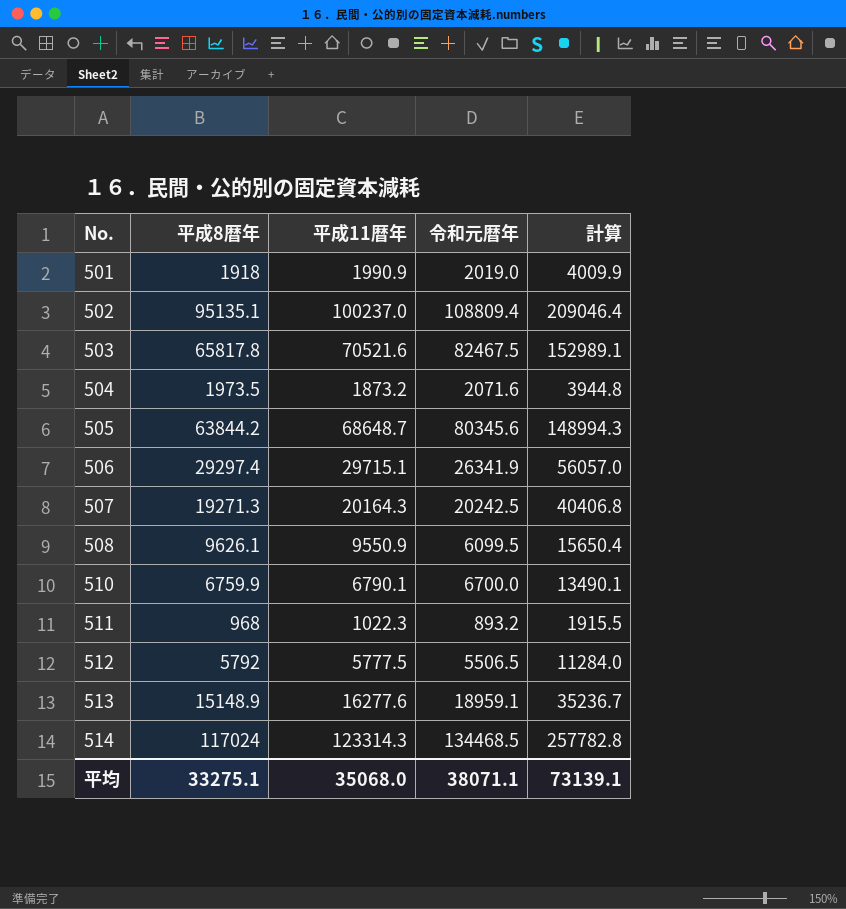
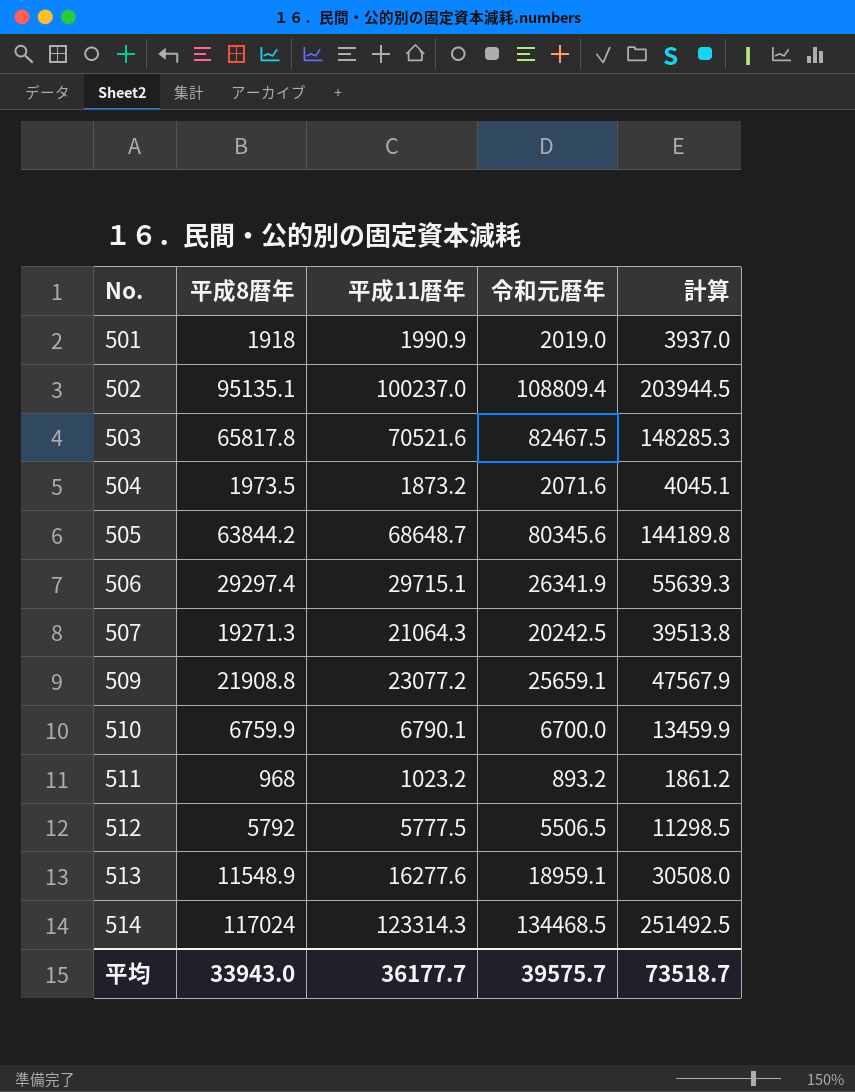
column 計算 | formula: [平成11暦年] + [令和元暦年] -> [平成8暦年] + [令和元暦年]
row 508: 9626.1 | 9550.9 | 6099.5 | 15650.4 -> none
507 | 平成11暦年: 20164.3 -> 21064.3
row 509: none -> 21908.8 | 23077.2 | 25659.1 | 47567.9
511 | 平成11暦年: 1022.3 -> 1023.2
513 | 平成8暦年: 15148.9 -> 11548.9
平均 | 平成8暦年: 33275.1 -> 33943.0
平均 | 平成11暦年: 35068.0 -> 36177.7
平均 | 令和元暦年: 38071.1 -> 39575.7
平均 | 計算: 73139.1 -> 73518.7

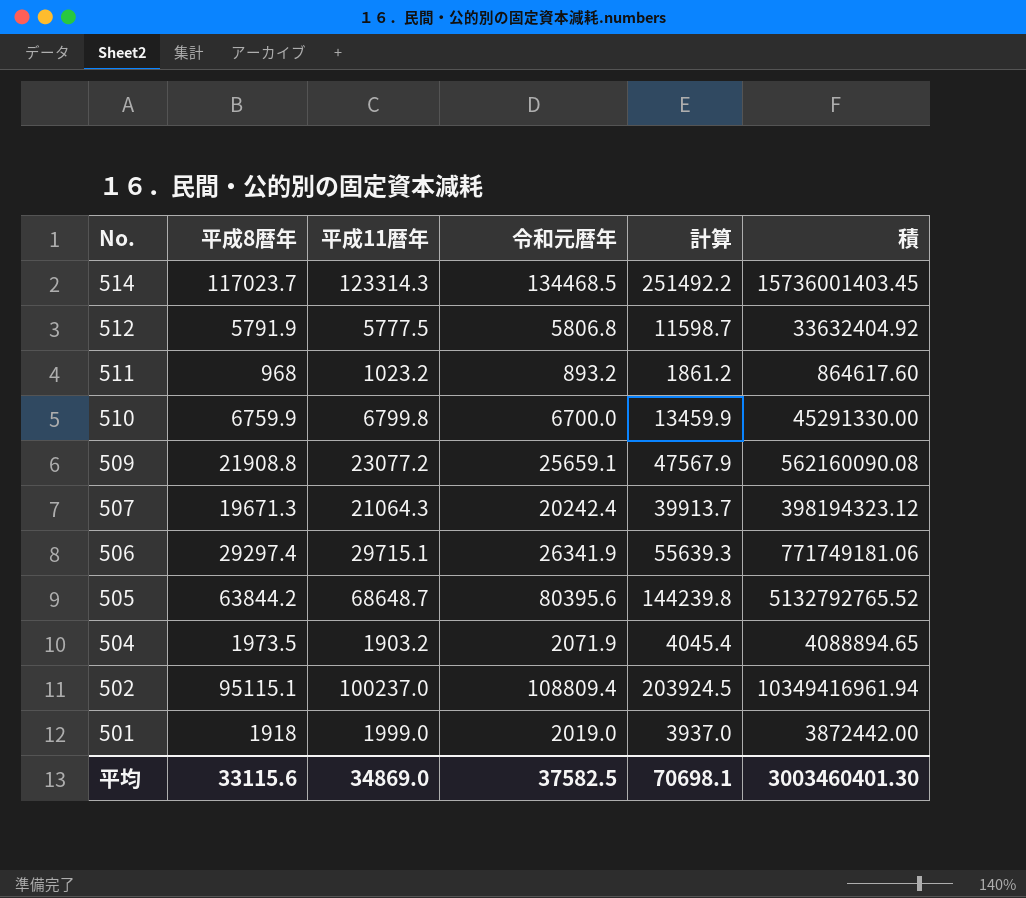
row order: No. ascending -> No. descending
column 積 | formula: none -> [平成8暦年] * [令和元暦年]
row 503: 65817.8 | 70521.6 | 82467.5 | 148285.3 -> none
row 513: 11548.9 | 16277.6 | 18959.1 | 30508.0 -> none
514 | 平成8暦年: 117024 -> 117023.7
514 | 計算: 251492.5 -> 251492.2
512 | 平成8暦年: 5792 -> 5791.9
512 | 令和元暦年: 5506.5 -> 5806.8
512 | 計算: 11298.5 -> 11598.7
510 | 平成11暦年: 6790.1 -> 6799.8
507 | 平成8暦年: 19271.3 -> 19671.3
507 | 令和元暦年: 20242.5 -> 20242.4
507 | 計算: 39513.8 -> 39913.7
505 | 令和元暦年: 80345.6 -> 80395.6
505 | 計算: 144189.8 -> 144239.8
504 | 平成11暦年: 1873.2 -> 1903.2
504 | 令和元暦年: 2071.6 -> 2071.9
504 | 計算: 4045.1 -> 4045.4
502 | 平成8暦年: 95135.1 -> 95115.1
502 | 計算: 203944.5 -> 203924.5
501 | 平成11暦年: 1990.9 -> 1999.0
平均 | 平成8暦年: 33943.0 -> 33115.6
平均 | 平成11暦年: 36177.7 -> 34869.0
平均 | 令和元暦年: 39575.7 -> 37582.5
平均 | 計算: 73518.7 -> 70698.1

